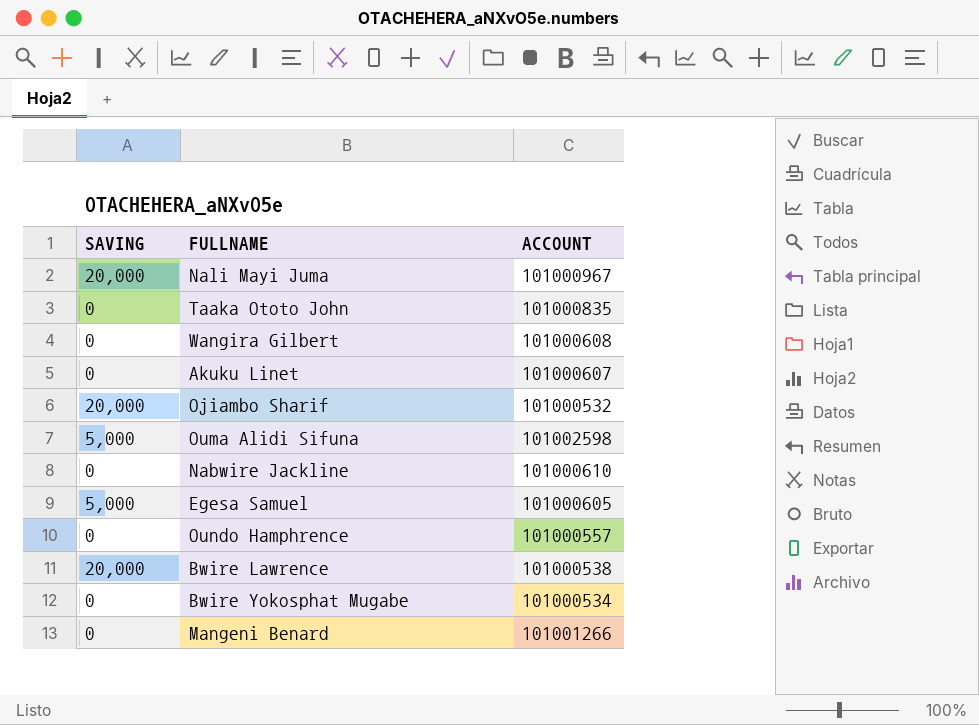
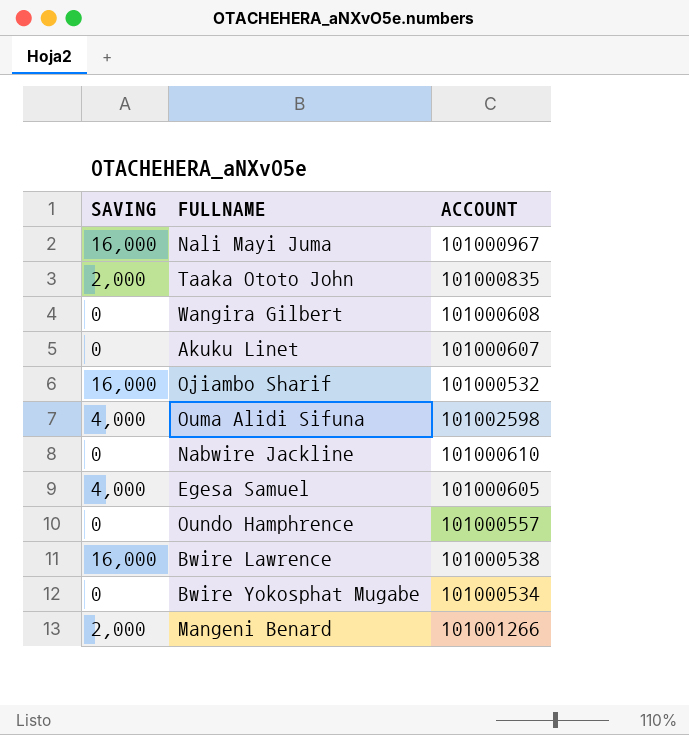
Nali Mayi Juma | SAVING: 20,000 -> 16,000
Taaka Ototo John | SAVING: 0 -> 2,000
Ojiambo Sharif | SAVING: 20,000 -> 16,000
Ouma Alidi Sifuna | SAVING: 5,000 -> 4,000
Egesa Samuel | SAVING: 5,000 -> 4,000
Bwire Lawrence | SAVING: 20,000 -> 16,000
Mangeni Benard | SAVING: 0 -> 2,000

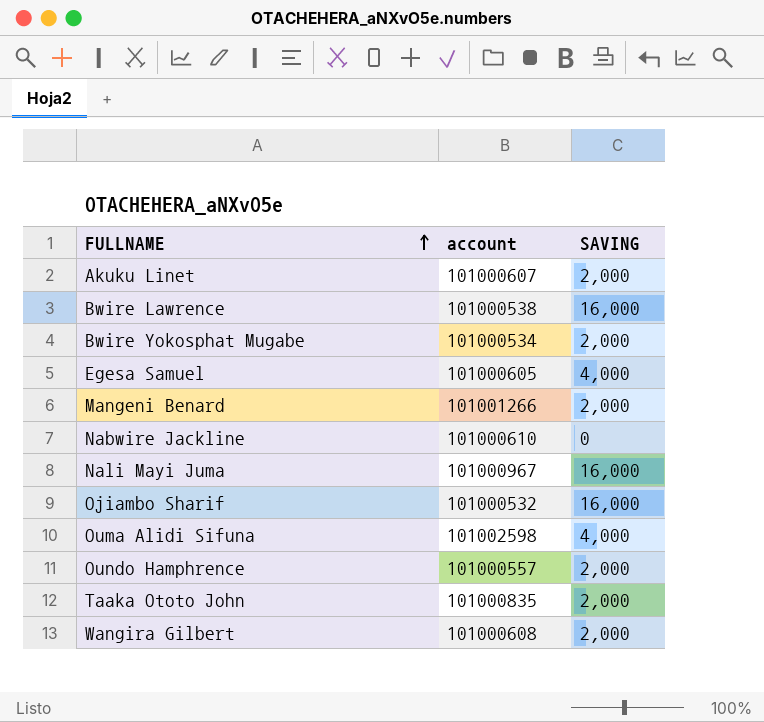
row order: none -> FULLNAME ascending
column name: ACCOUNT -> account
column SAVING | position: 1 -> 3
Akuku Linet | SAVING: 0 -> 2,000
Bwire Yokosphat Mugabe | SAVING: 0 -> 2,000
Oundo Hamphrence | SAVING: 0 -> 2,000
Wangira Gilbert | SAVING: 0 -> 2,000

